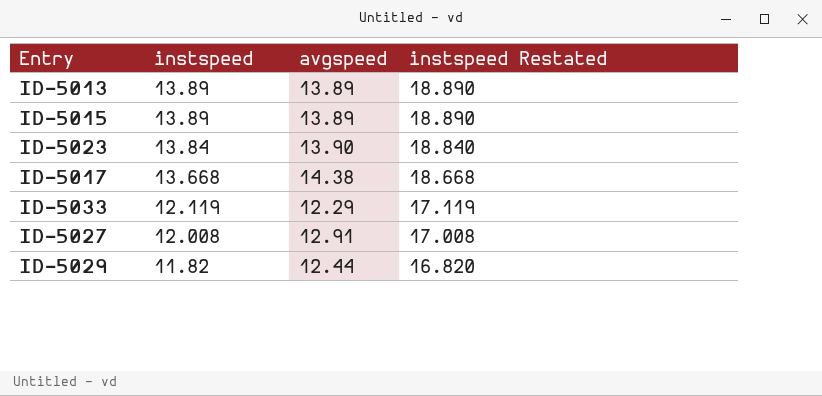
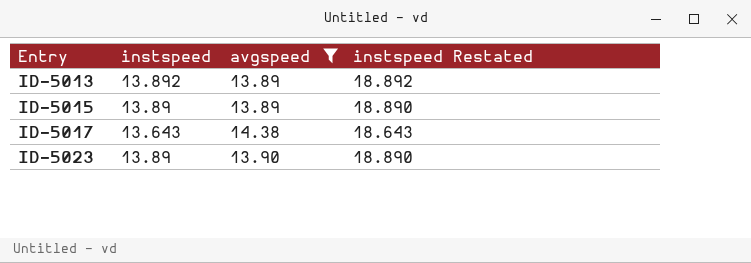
filter: none -> avgspeed >= 13.89
row order: instspeed descending -> Entry ascending
ID-5013 | instspeed: 13.89 -> 13.892
ID-5013 | instspeed Restated: 18.890 -> 18.892
ID-5017 | instspeed: 13.668 -> 13.643
ID-5017 | instspeed Restated: 18.668 -> 18.643
ID-5023 | instspeed: 13.84 -> 13.89
ID-5023 | instspeed Restated: 18.840 -> 18.890

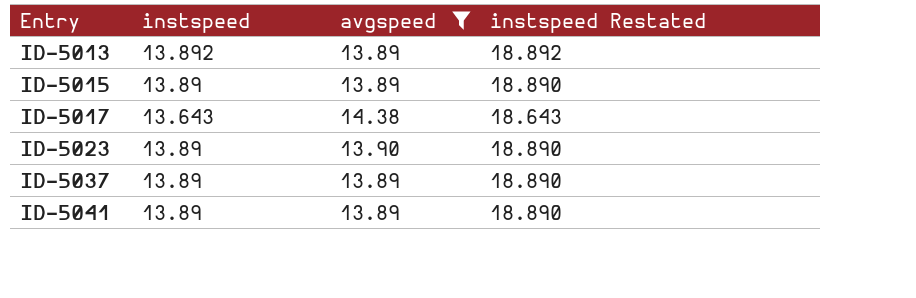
row ID-5037: none -> 13.89 | 13.89 | 18.890
row ID-5041: none -> 13.89 | 13.89 | 18.890

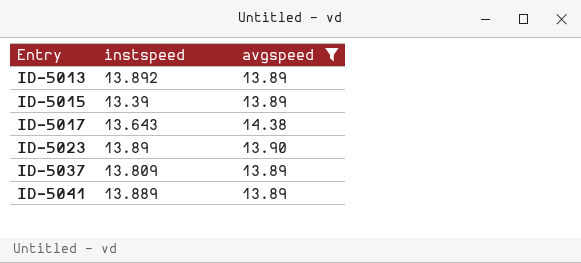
column instspeed Restated | formula: [instspeed] + 5 -> none
ID-5015 | instspeed: 13.89 -> 13.39
ID-5037 | instspeed: 13.89 -> 13.809
ID-5041 | instspeed: 13.89 -> 13.889

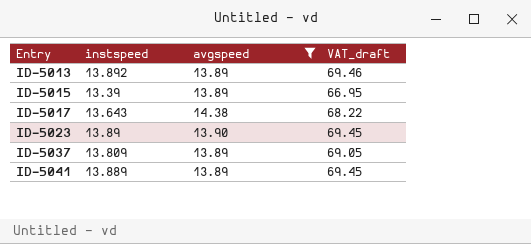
column VAT_draft | formula: none -> [instspeed] * 5

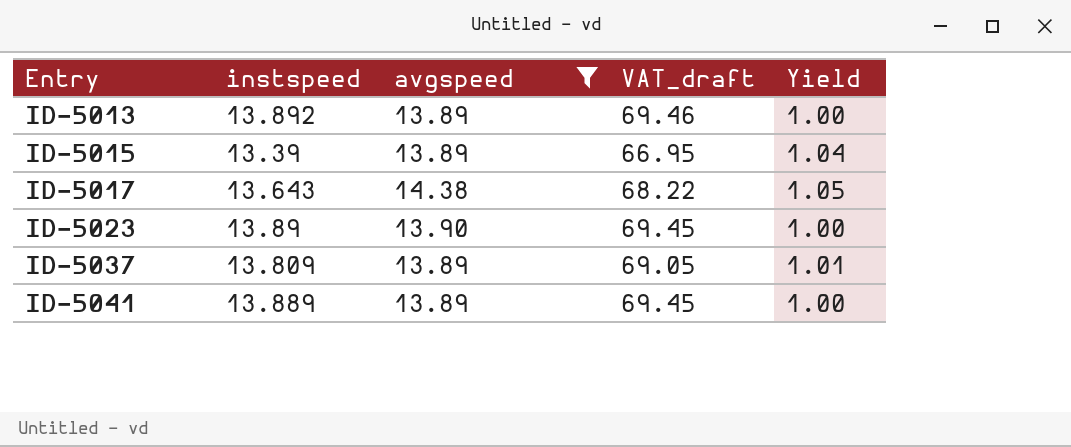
column Yield | formula: none -> [avgspeed] / [instspeed]

